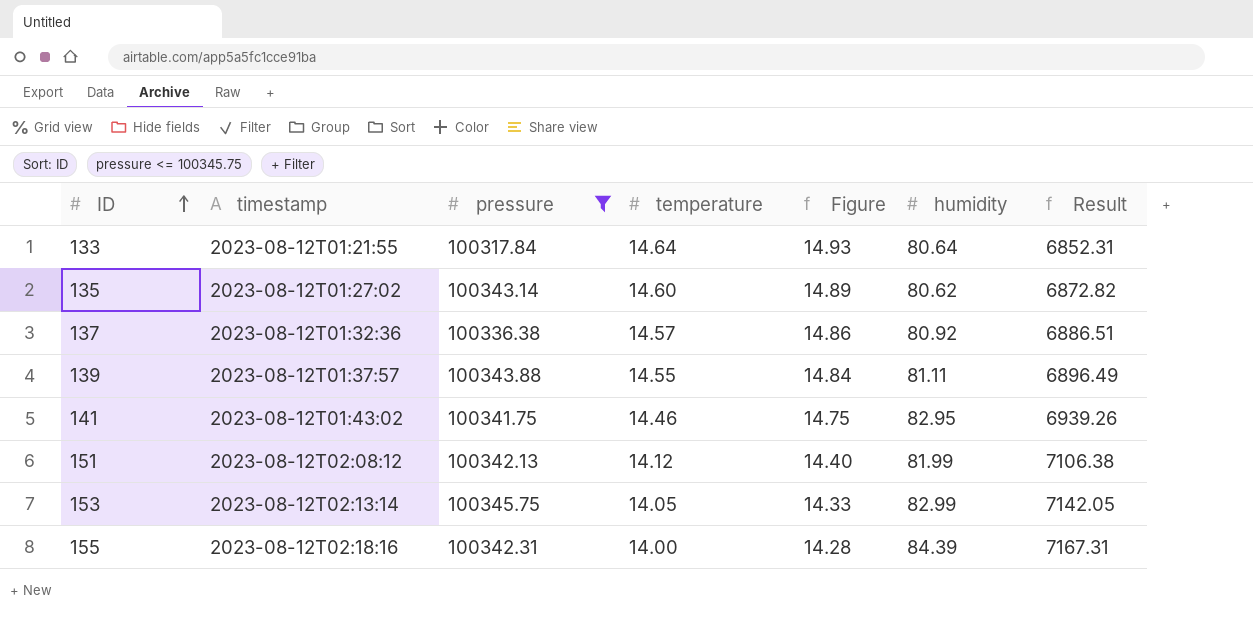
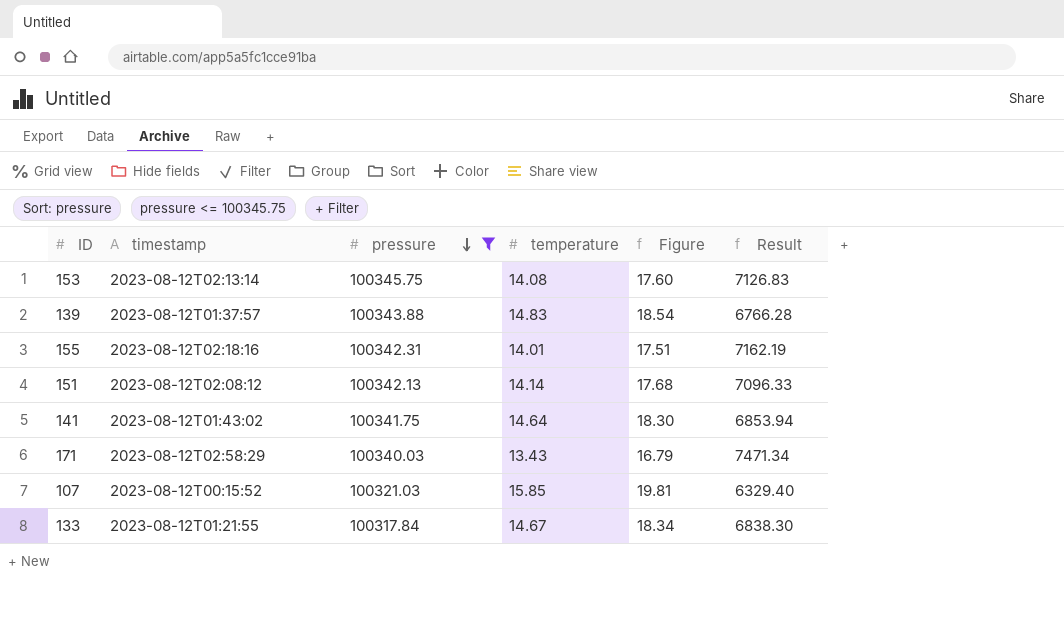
row order: ID ascending -> pressure descending
column humidity | position: 6 -> none
column Figure | formula: [temperature] * 1.02 -> [temperature] * 1.25
row 135: 2023-08-12T01:27:02 | 100343.14 | 14.60 | 14.89 | 80.62 | 6872.82 -> none
row 137: 2023-08-12T01:32:36 | 100336.38 | 14.57 | 14.86 | 80.92 | 6886.51 -> none
153 | temperature: 14.05 -> 14.08
153 | Result: 7142.05 -> 7126.83
139 | temperature: 14.55 -> 14.83
139 | Result: 6896.49 -> 6766.28
155 | temperature: 14.00 -> 14.01
155 | Result: 7167.31 -> 7162.19
151 | temperature: 14.12 -> 14.14
151 | Result: 7106.38 -> 7096.33
141 | temperature: 14.46 -> 14.64
141 | Result: 6939.26 -> 6853.94
row 171: none -> 2023-08-12T02:58:29 | 100340.03 | 13.43 | 16.79 | 7471.34
row 107: none -> 2023-08-12T00:15:52 | 100321.03 | 15.85 | 19.81 | 6329.40
133 | temperature: 14.64 -> 14.67
133 | Result: 6852.31 -> 6838.30

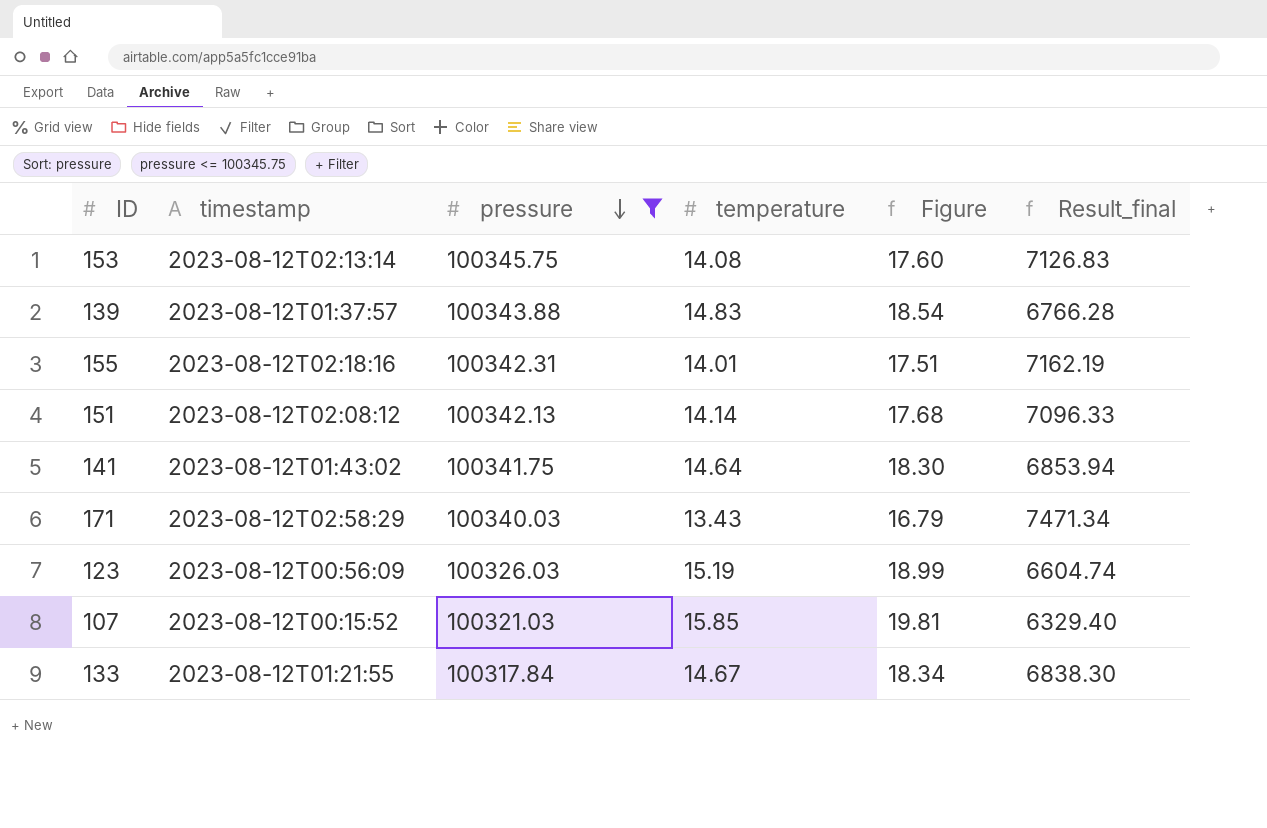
column name: Result -> Result_final
row 123: none -> 2023-08-12T00:56:09 | 100326.03 | 15.19 | 18.99 | 6604.74

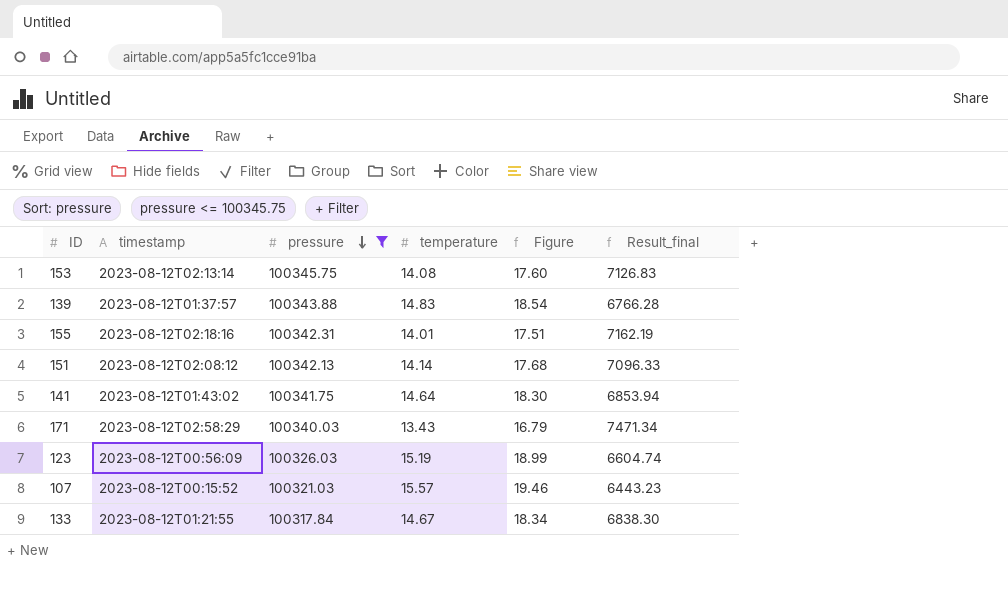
107 | temperature: 15.85 -> 15.57
107 | Figure: 19.81 -> 19.46
107 | Result_final: 6329.40 -> 6443.23

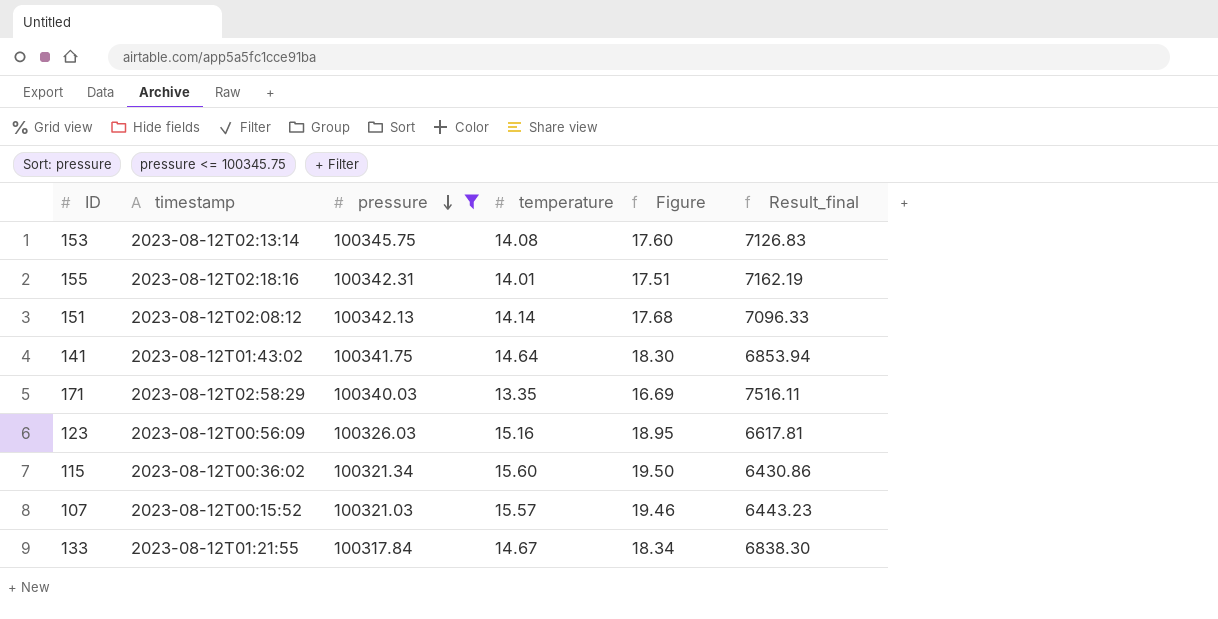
row 139: 2023-08-12T01:37:57 | 100343.88 | 14.83 | 18.54 | 6766.28 -> none
171 | temperature: 13.43 -> 13.35
171 | Figure: 16.79 -> 16.69
171 | Result_final: 7471.34 -> 7516.11
123 | temperature: 15.19 -> 15.16
123 | Figure: 18.99 -> 18.95
123 | Result_final: 6604.74 -> 6617.81
row 115: none -> 2023-08-12T00:36:02 | 100321.34 | 15.60 | 19.50 | 6430.86

